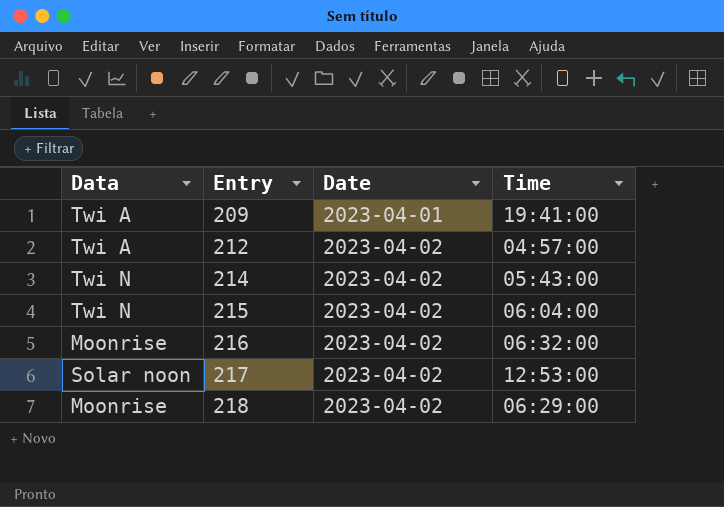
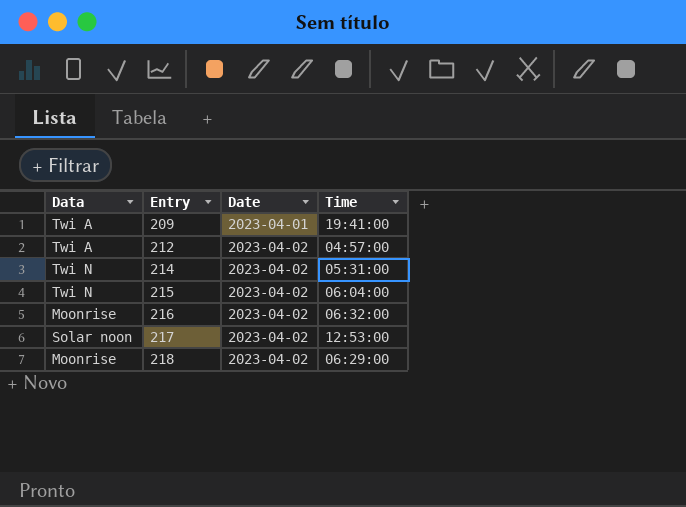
214 | Time: 05:43:00 -> 05:31:00

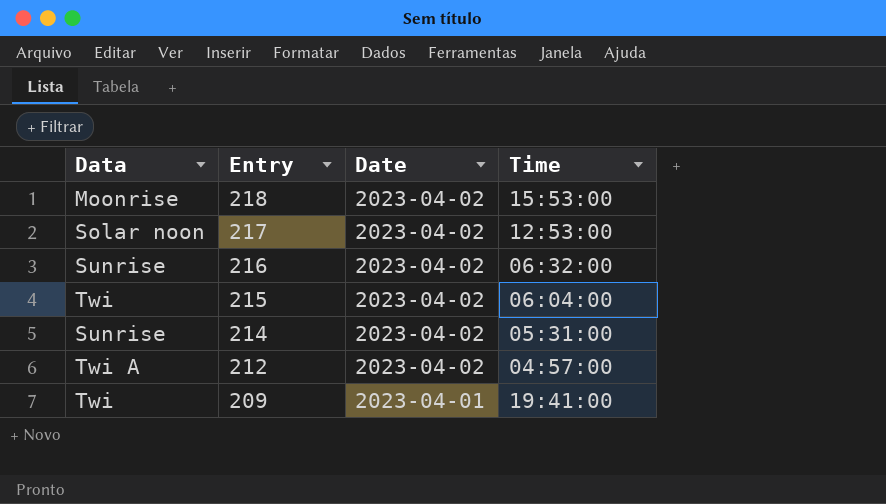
row order: Entry ascending -> Entry descending
218 | Time: 06:29:00 -> 15:53:00
216 | Data: Moonrise -> Sunrise
215 | Data: Twi N -> Twi
214 | Data: Twi N -> Sunrise
209 | Data: Twi A -> Twi

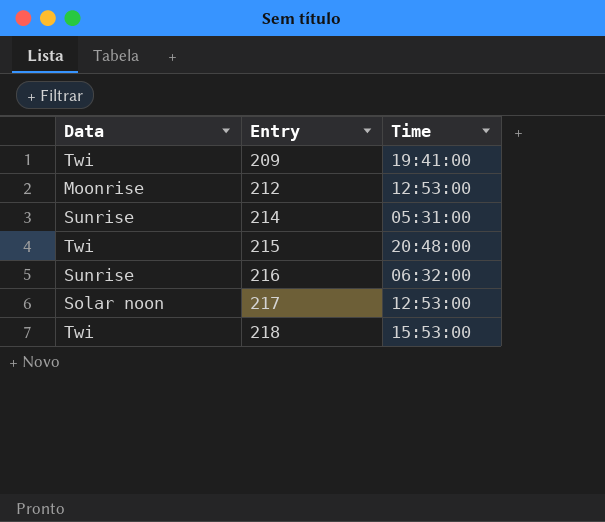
row order: Entry descending -> Entry ascending
column Date | position: 3 -> none
212 | Data: Twi A -> Moonrise
212 | Time: 04:57:00 -> 12:53:00
215 | Time: 06:04:00 -> 20:48:00
218 | Data: Moonrise -> Twi

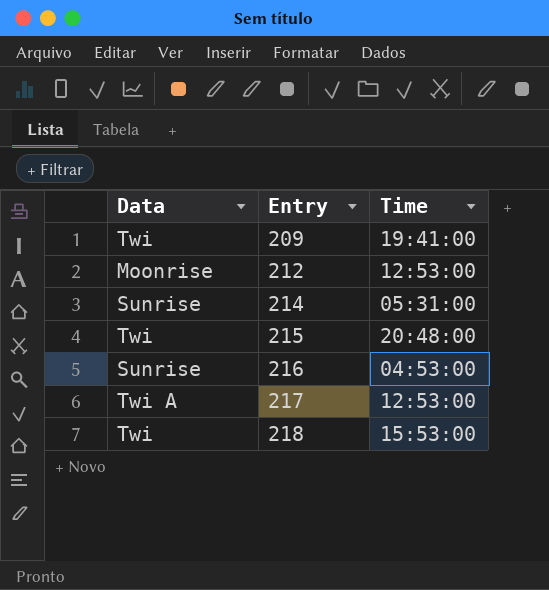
216 | Time: 06:32:00 -> 04:53:00
217 | Data: Solar noon -> Twi A

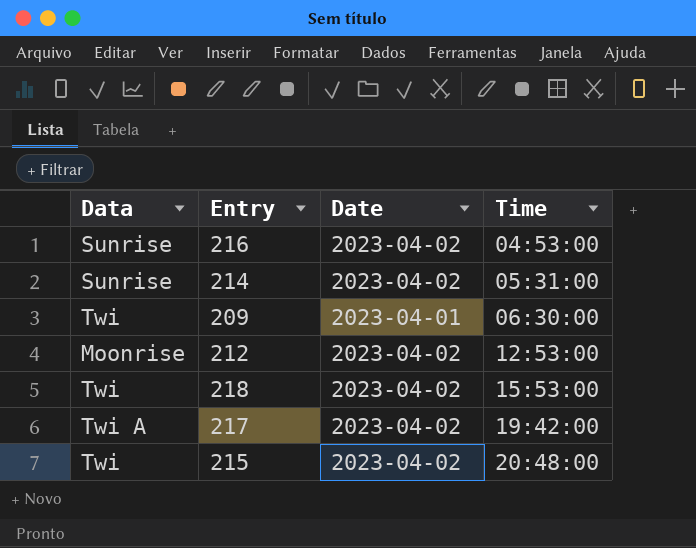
row order: Entry ascending -> Time ascending
column Date | position: none -> 3
209 | Time: 19:41:00 -> 06:30:00
217 | Time: 12:53:00 -> 19:42:00

